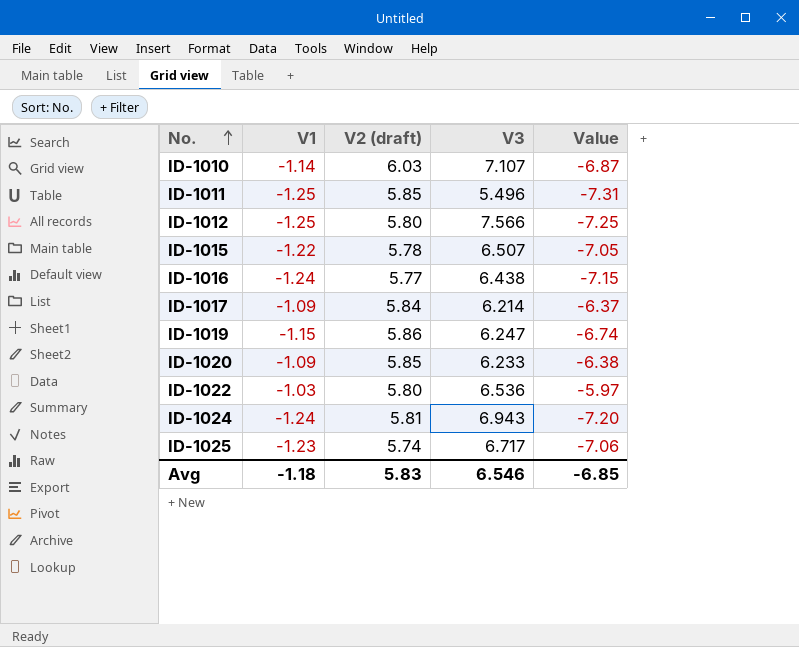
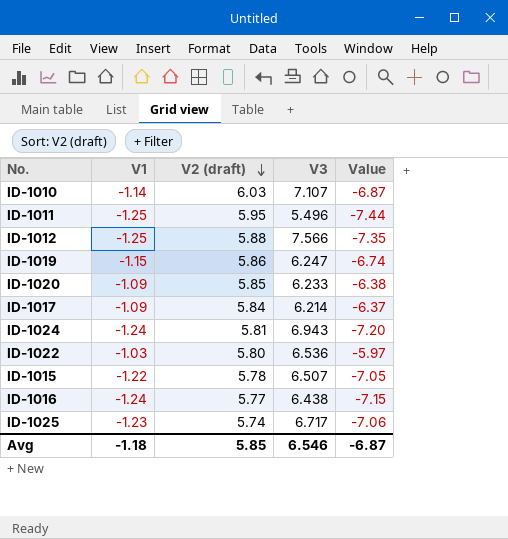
row order: No. ascending -> V2 (draft) descending
ID-1011 | V2 (draft): 5.85 -> 5.95
ID-1011 | Value: -7.31 -> -7.44
ID-1012 | V2 (draft): 5.80 -> 5.88
ID-1012 | Value: -7.25 -> -7.35
Avg | V2 (draft): 5.83 -> 5.85
Avg | Value: -6.85 -> -6.87

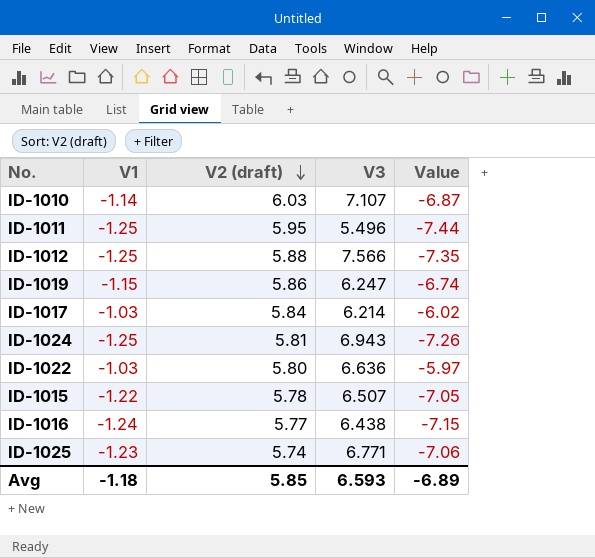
row ID-1020: -1.09 | 5.85 | 6.233 | -6.38 -> none
ID-1017 | V1: -1.09 -> -1.03
ID-1017 | Value: -6.37 -> -6.02
ID-1024 | V1: -1.24 -> -1.25
ID-1024 | Value: -7.20 -> -7.26
ID-1022 | V3: 6.536 -> 6.636
ID-1025 | V3: 6.717 -> 6.771
Avg | V3: 6.546 -> 6.593
Avg | Value: -6.87 -> -6.89

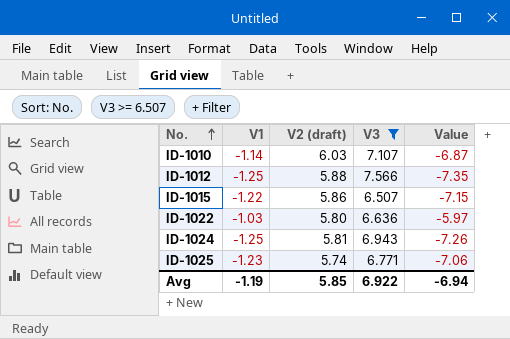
filter: none -> V3 >= 6.507
row order: V2 (draft) descending -> No. ascending
ID-1015 | V2 (draft): 5.78 -> 5.86
ID-1015 | Value: -7.05 -> -7.15
Avg | V1: -1.18 -> -1.19
Avg | V3: 6.593 -> 6.922
Avg | Value: -6.89 -> -6.94

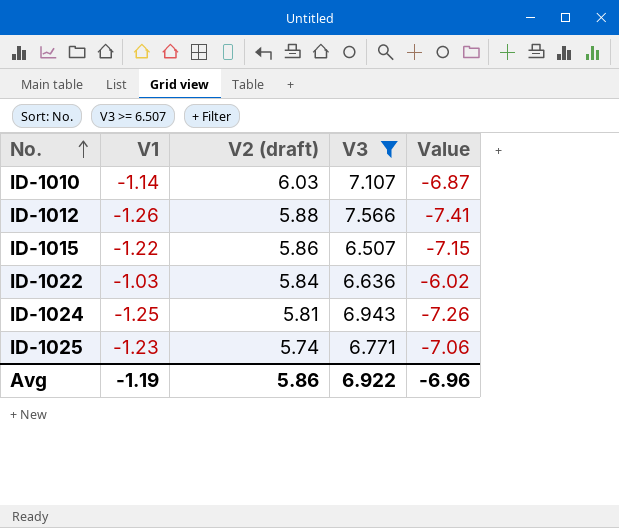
ID-1012 | V1: -1.25 -> -1.26
ID-1012 | Value: -7.35 -> -7.41
ID-1022 | V2 (draft): 5.80 -> 5.84
ID-1022 | Value: -5.97 -> -6.02
Avg | V2 (draft): 5.85 -> 5.86
Avg | Value: -6.94 -> -6.96

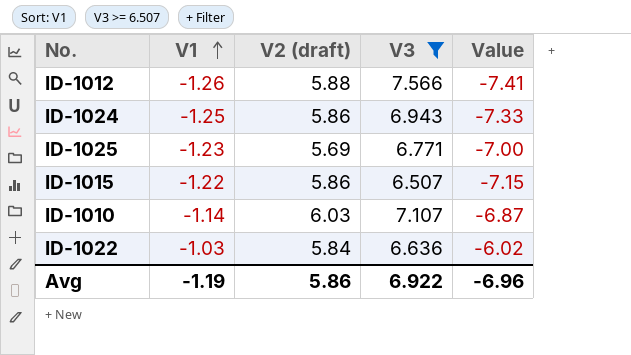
row order: No. ascending -> V1 ascending
ID-1024 | V2 (draft): 5.81 -> 5.86
ID-1024 | Value: -7.26 -> -7.33
ID-1025 | V2 (draft): 5.74 -> 5.69
ID-1025 | Value: -7.06 -> -7.00

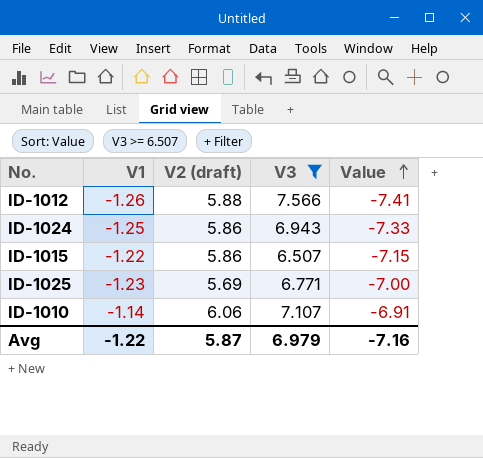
row order: V1 ascending -> Value ascending
row ID-1022: -1.03 | 5.84 | 6.636 | -6.02 -> none
ID-1010 | V2 (draft): 6.03 -> 6.06
ID-1010 | Value: -6.87 -> -6.91
Avg | V1: -1.19 -> -1.22
Avg | V2 (draft): 5.86 -> 5.87
Avg | V3: 6.922 -> 6.979
Avg | Value: -6.96 -> -7.16

